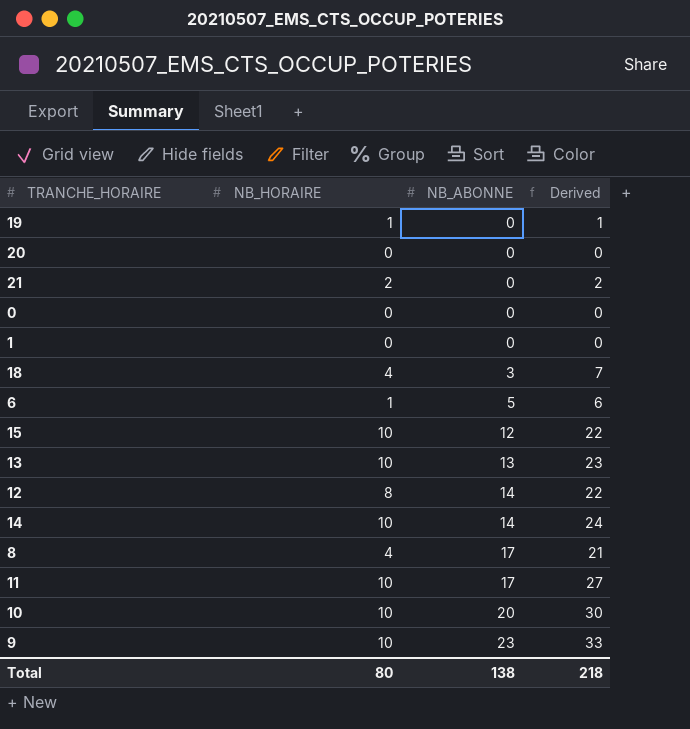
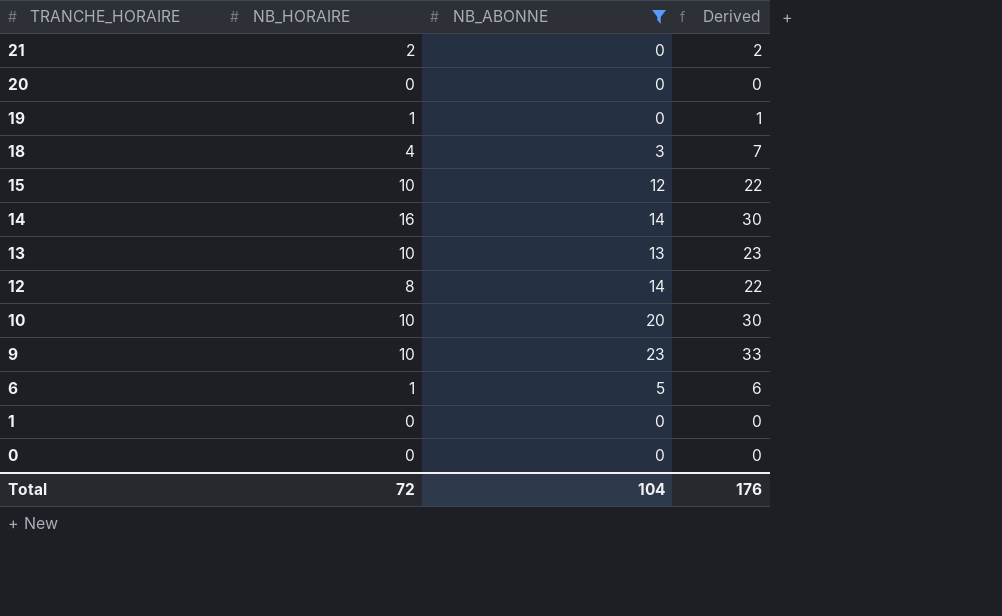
filter: none -> NB_ABONNE != 17
row order: NB_ABONNE ascending -> TRANCHE_HORAIRE descending
14 | NB_HORAIRE: 10 -> 16
14 | Derived: 24 -> 30
Total | NB_HORAIRE: 80 -> 72
Total | NB_ABONNE: 138 -> 104
Total | Derived: 218 -> 176

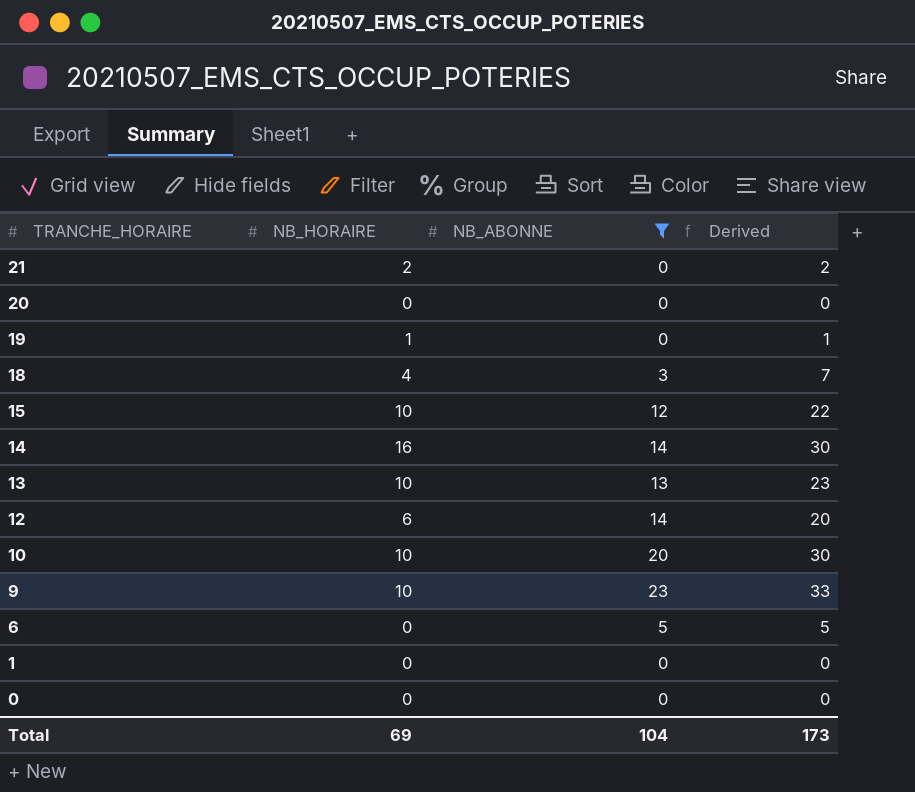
12 | NB_HORAIRE: 8 -> 6
12 | Derived: 22 -> 20
6 | NB_HORAIRE: 1 -> 0
6 | Derived: 6 -> 5
Total | NB_HORAIRE: 72 -> 69
Total | Derived: 176 -> 173

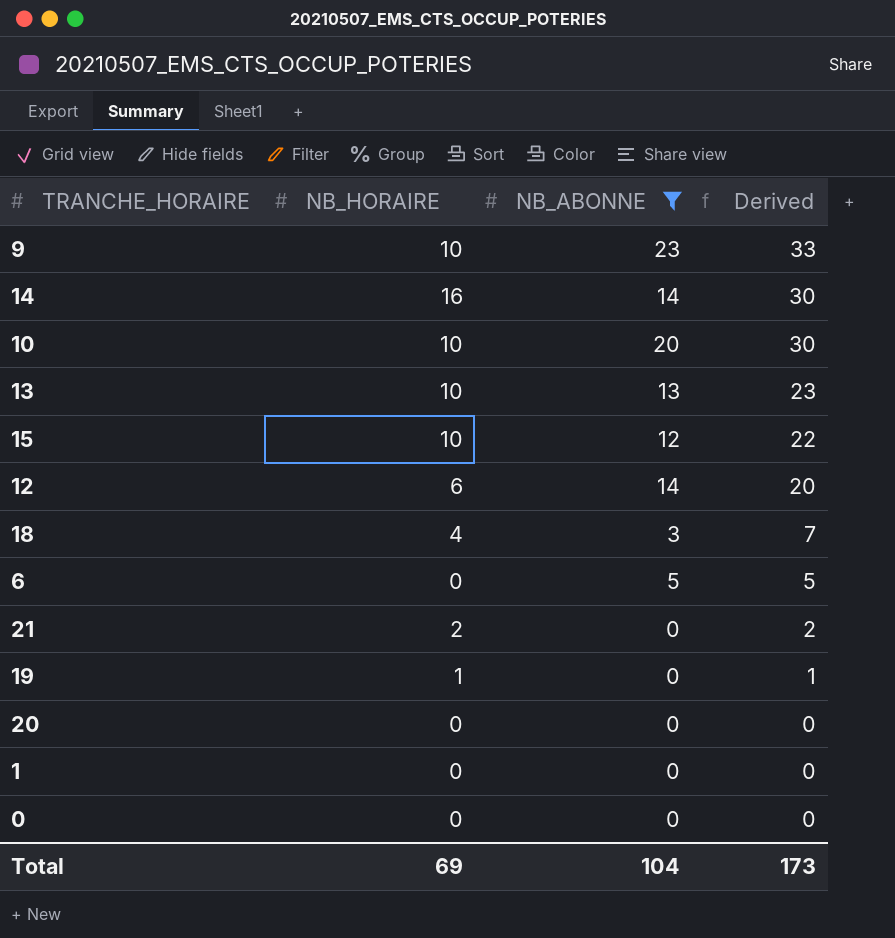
row order: TRANCHE_HORAIRE descending -> Derived descending

